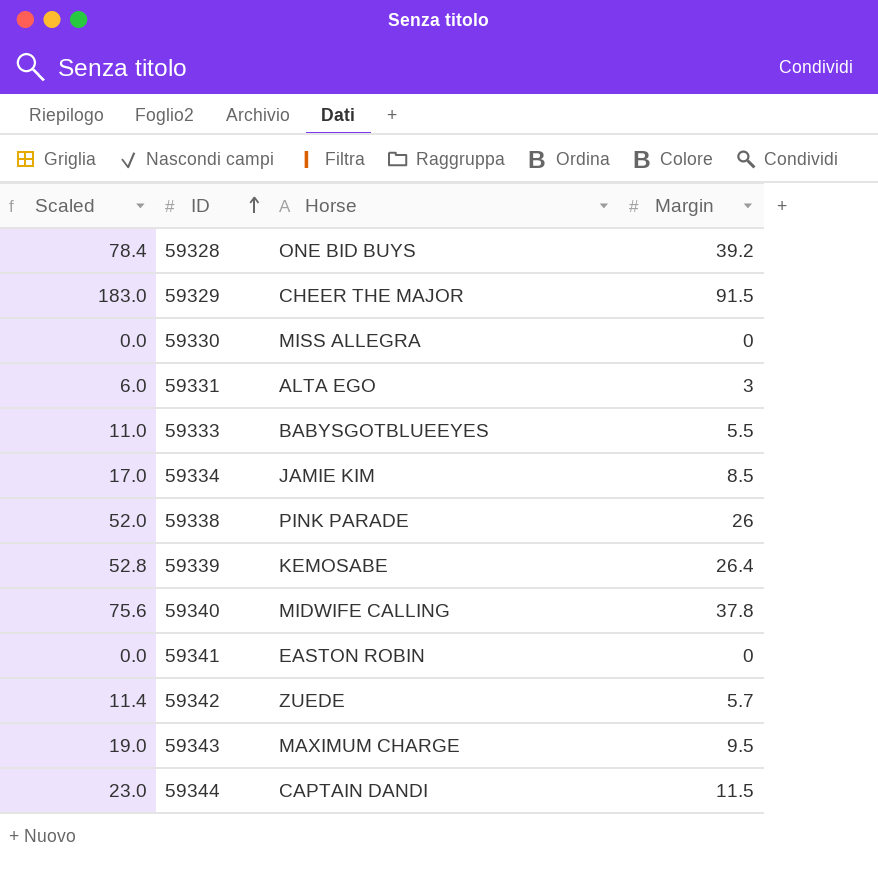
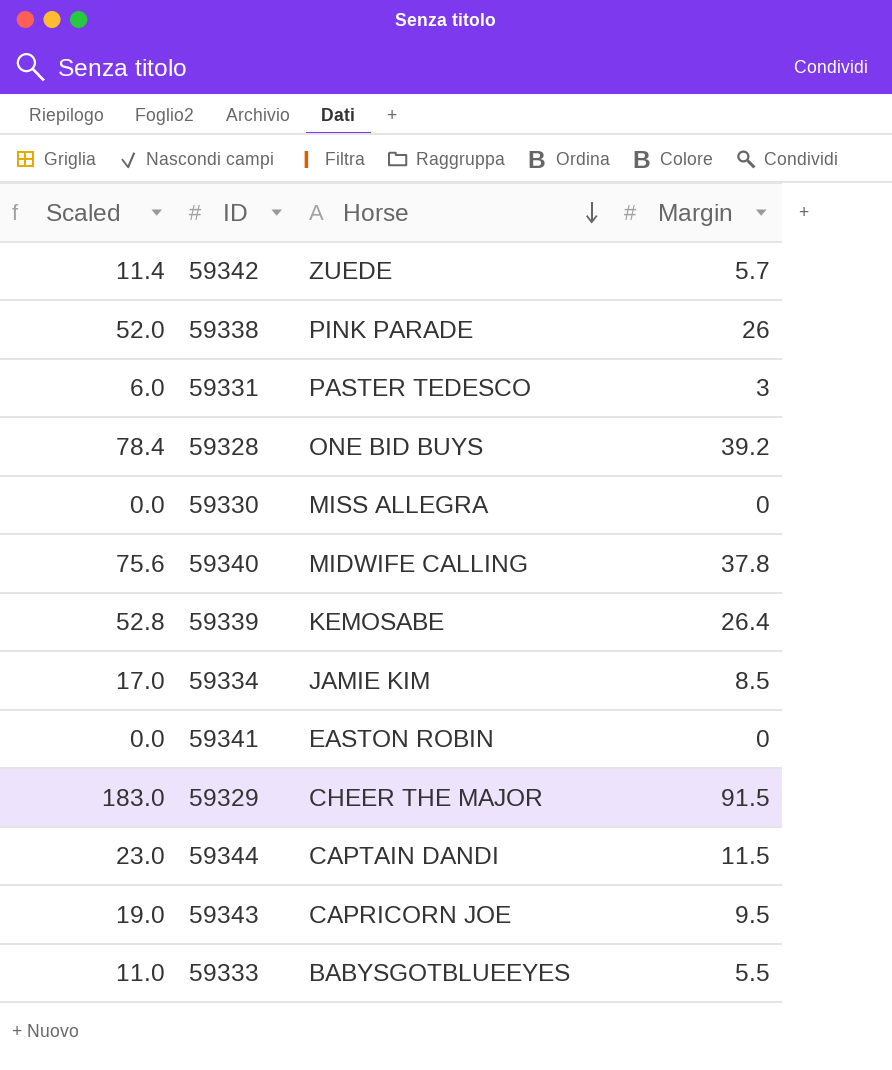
row order: ID ascending -> Horse descending
59331 | Horse: ALTA EGO -> PASTER TEDESCO
59343 | Horse: MAXIMUM CHARGE -> CAPRICORN JOE

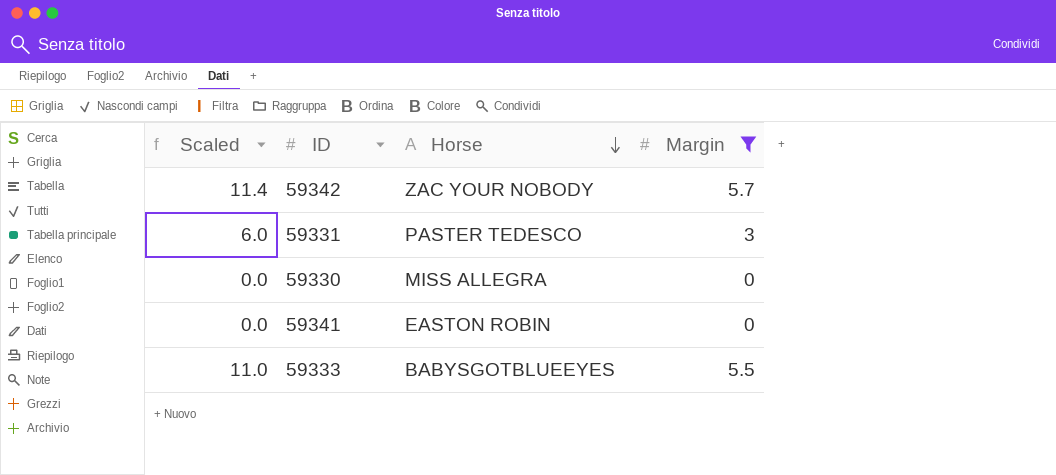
filter: none -> Margin <= 5.7
59342 | Horse: ZUEDE -> ZAC YOUR NOBODY

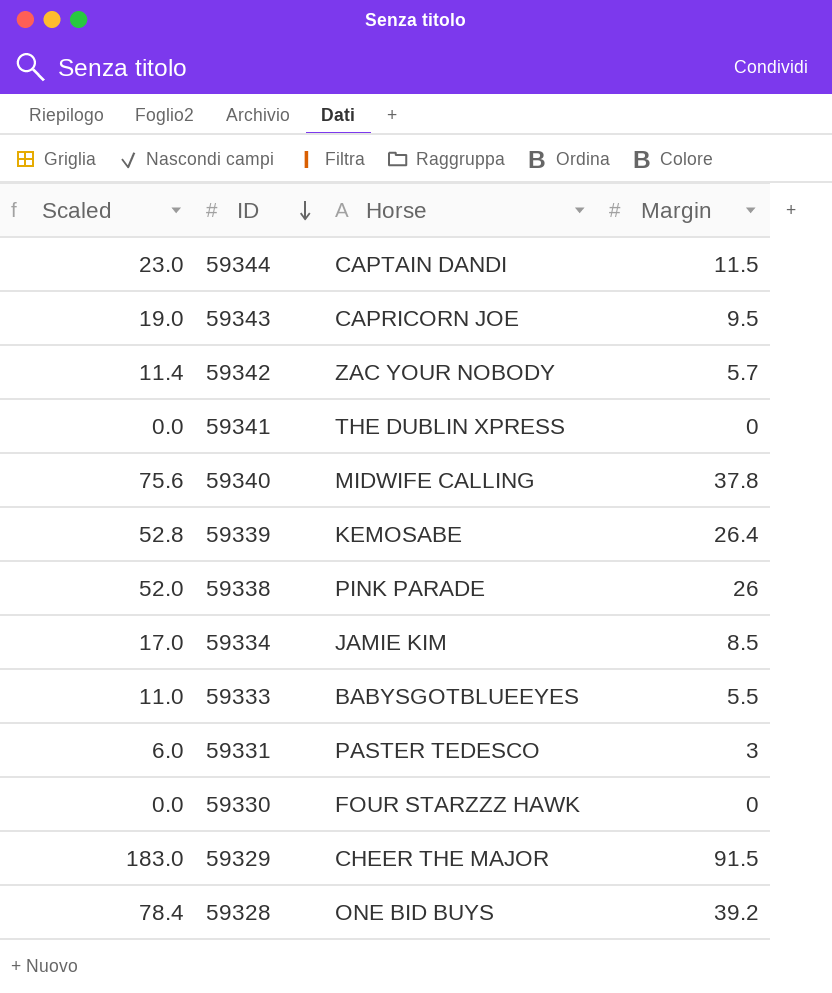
filter: Margin <= 5.7 -> none
row order: Horse descending -> ID descending
59341 | Horse: EASTON ROBIN -> THE DUBLIN XPRESS
59330 | Horse: MISS ALLEGRA -> FOUR STARZZZ HAWK

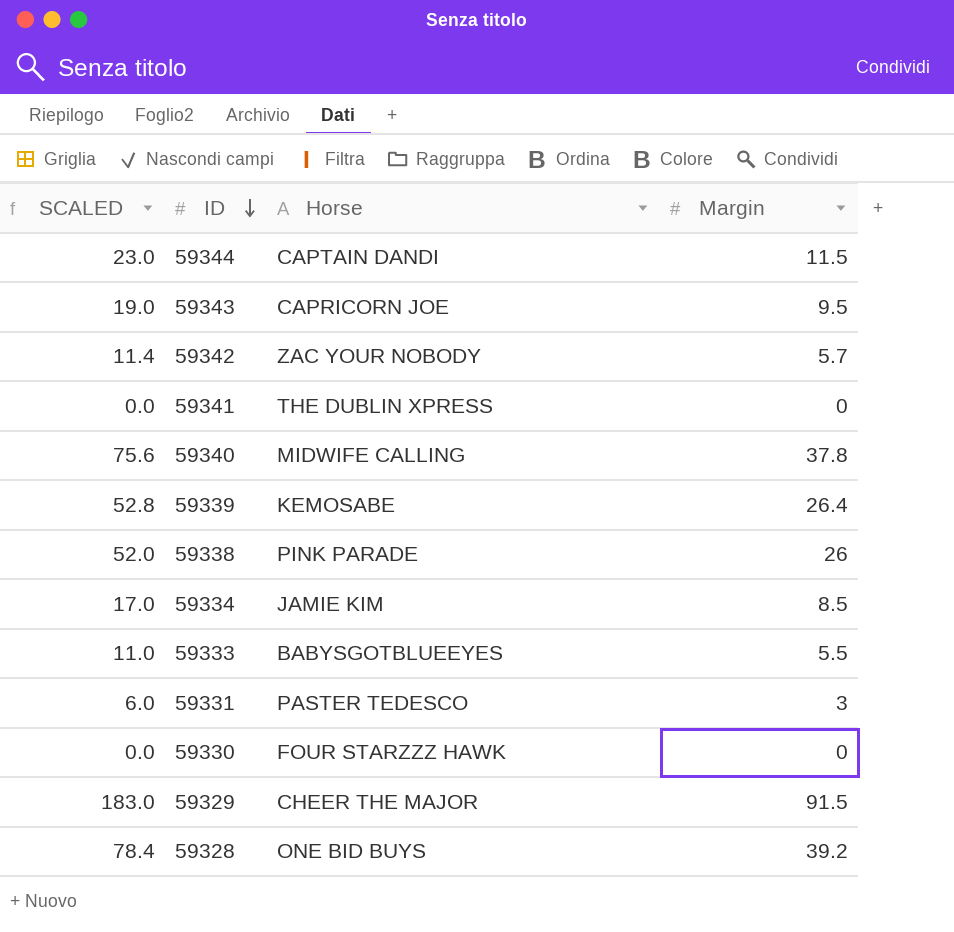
column name: Scaled -> SCALED

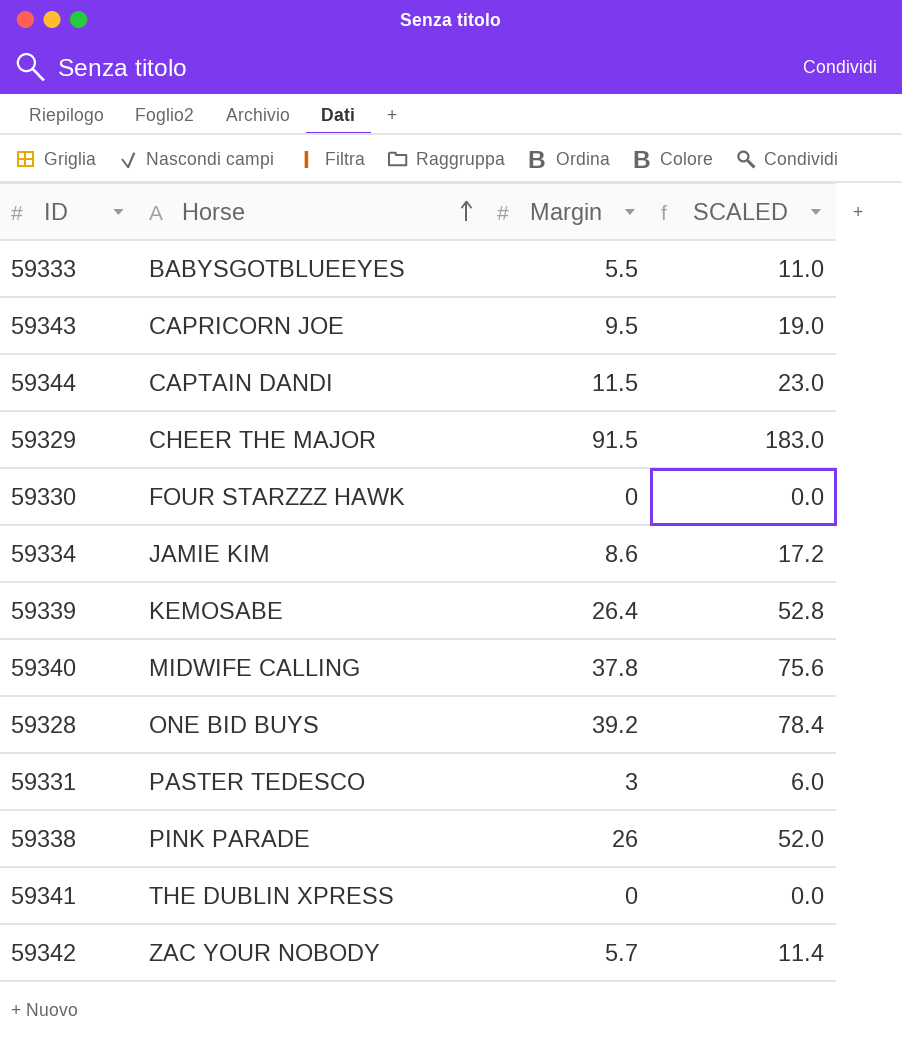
row order: ID descending -> Horse ascending
column SCALED | position: 1 -> 4
59334 | Margin: 8.5 -> 8.6
59334 | SCALED: 17.0 -> 17.2

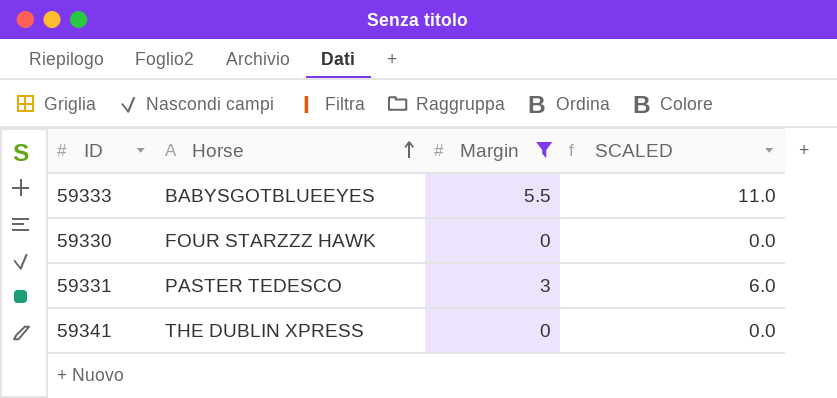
filter: none -> Margin <= 5.5

